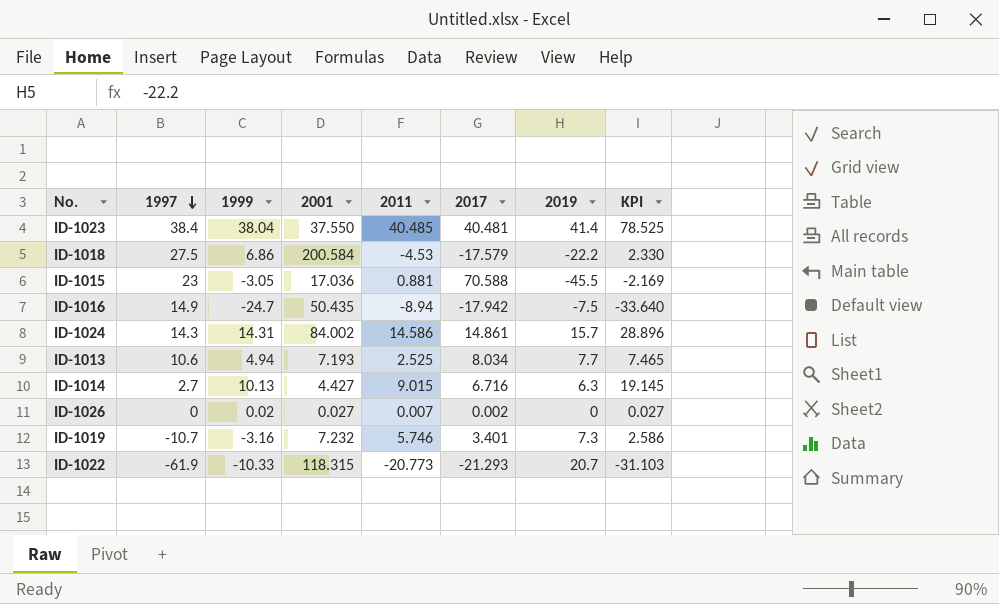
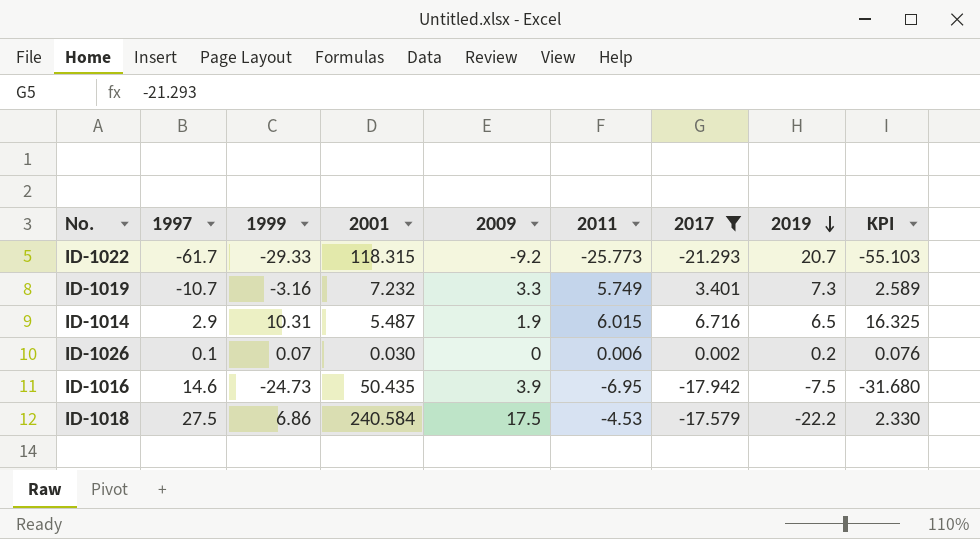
filter: none -> 2017 <= 6.716
row order: 1997 descending -> 2019 descending
column 2009 | position: none -> 5
ID-1022 | 1997: -61.9 -> -61.7
ID-1022 | 1999: -10.33 -> -29.33
ID-1022 | 2011: -20.773 -> -25.773
ID-1022 | KPI: -31.103 -> -55.103
ID-1019 | 2011: 5.746 -> 5.749
ID-1019 | KPI: 2.586 -> 2.589
ID-1014 | 1997: 2.7 -> 2.9
ID-1014 | 1999: 10.13 -> 10.31
ID-1014 | 2001: 4.427 -> 5.487
ID-1014 | 2011: 9.015 -> 6.015
ID-1014 | 2019: 6.3 -> 6.5
ID-1014 | KPI: 19.145 -> 16.325
ID-1026 | 1997: 0 -> 0.1
ID-1026 | 1999: 0.02 -> 0.07
ID-1026 | 2001: 0.027 -> 0.030
ID-1026 | 2011: 0.007 -> 0.006
ID-1026 | 2019: 0 -> 0.2
ID-1026 | KPI: 0.027 -> 0.076
ID-1016 | 1997: 14.9 -> 14.6
ID-1016 | 1999: -24.7 -> -24.73
ID-1016 | 2011: -8.94 -> -6.95
ID-1016 | KPI: -33.640 -> -31.680
ID-1018 | 2001: 200.584 -> 240.584

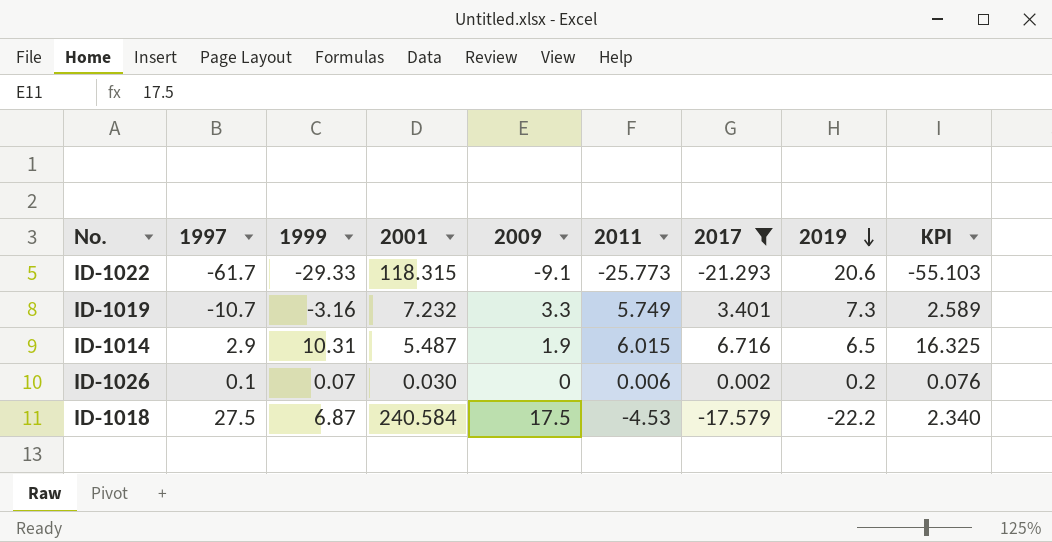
row ID-1016: 14.6 | -24.73 | 50.435 | 3.9 | -6.95 | -17.942 | -7.5 | -31.680 -> none
ID-1022 | 2009: -9.2 -> -9.1
ID-1022 | 2019: 20.7 -> 20.6
ID-1018 | 1999: 6.86 -> 6.87
ID-1018 | KPI: 2.330 -> 2.340

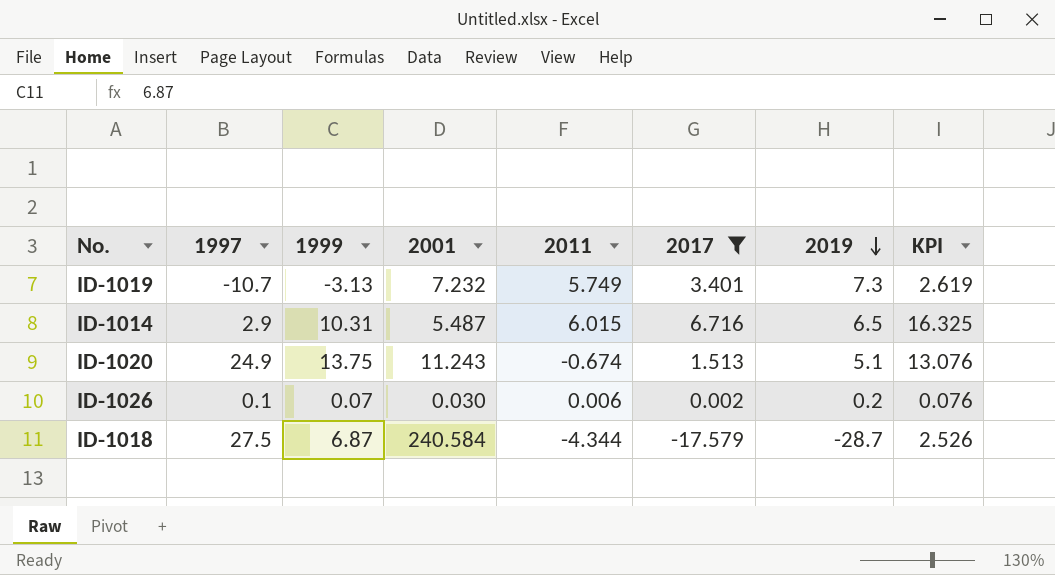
column 2009 | position: 5 -> none
row ID-1022: -61.7 | -29.33 | 118.315 | -9.1 | -25.773 | -21.293 | 20.6 | -55.103 -> none
ID-1019 | 1999: -3.16 -> -3.13
ID-1019 | KPI: 2.589 -> 2.619
row ID-1020: none -> 24.9 | 13.75 | 11.243 | -0.674 | 1.513 | 5.1 | 13.076
ID-1018 | 2011: -4.53 -> -4.344
ID-1018 | 2019: -22.2 -> -28.7
ID-1018 | KPI: 2.340 -> 2.526

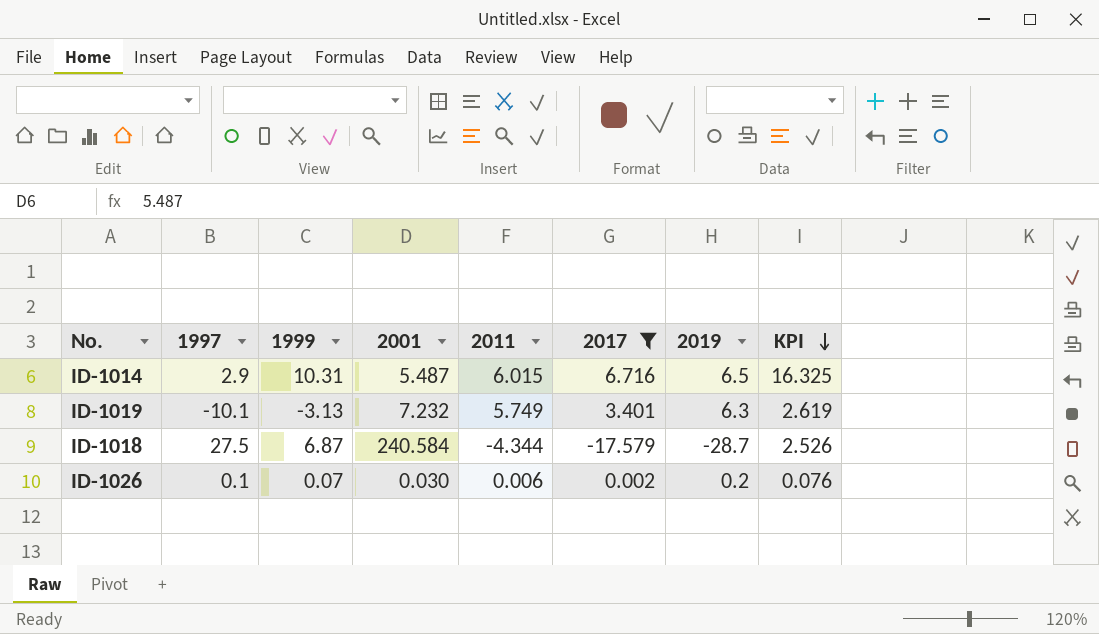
row order: 2019 descending -> KPI descending
row ID-1020: 24.9 | 13.75 | 11.243 | -0.674 | 1.513 | 5.1 | 13.076 -> none
ID-1019 | 1997: -10.7 -> -10.1
ID-1019 | 2019: 7.3 -> 6.3

